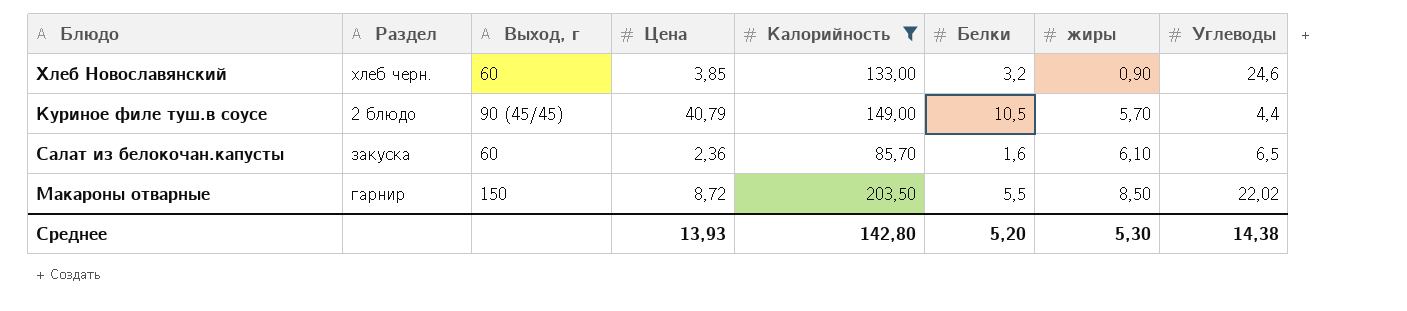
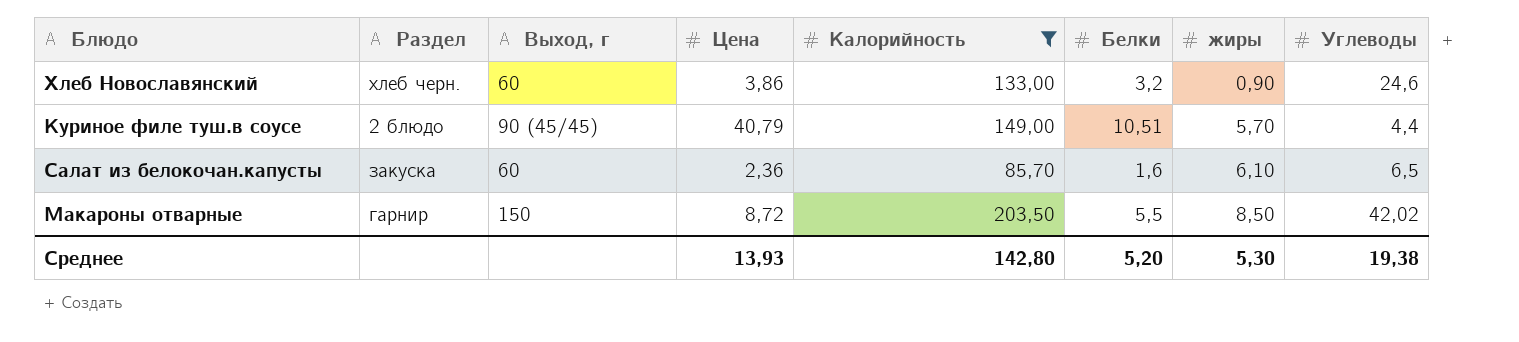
Хлеб Новославянский | Цена: 3,85 -> 3,86
Куриное филе туш.в соусе | Белки: 10,5 -> 10,51
Макароны отварные | Углеводы: 22,02 -> 42,02
Среднее | Углеводы: 14,38 -> 19,38

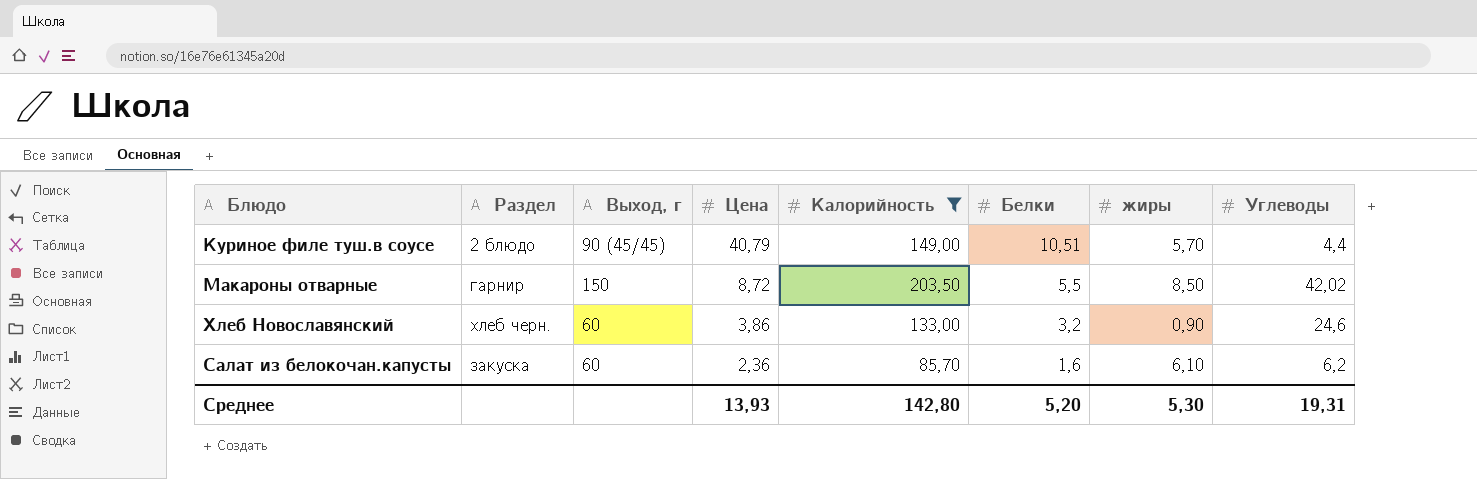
row order: жиры ascending -> Цена descending
Салат из белокочан.капусты | Углеводы: 6,5 -> 6,2
Среднее | Углеводы: 19,38 -> 19,31

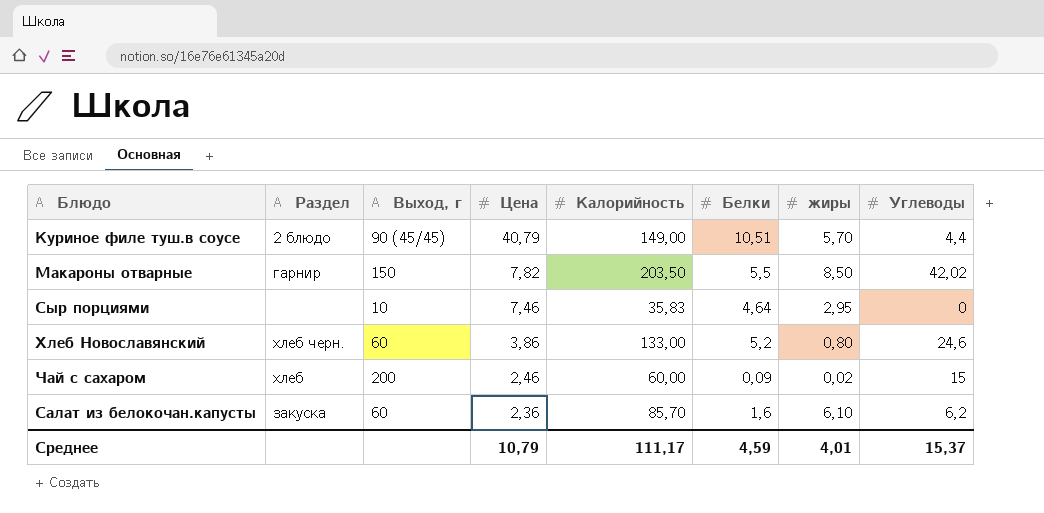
filter: Калорийность >= 85,70 -> none
Макароны отварные | Цена: 8,72 -> 7,82
Хлеб Новославянский | Белки: 3,2 -> 5,2
Хлеб Новославянский | жиры: 0,90 -> 0,80
Среднее | Цена: 13,93 -> 10,79
Среднее | Калорийность: 142,80 -> 111,17
Среднее | Белки: 5,20 -> 4,59
Среднее | жиры: 5,30 -> 4,01
Среднее | Углеводы: 19,31 -> 15,37

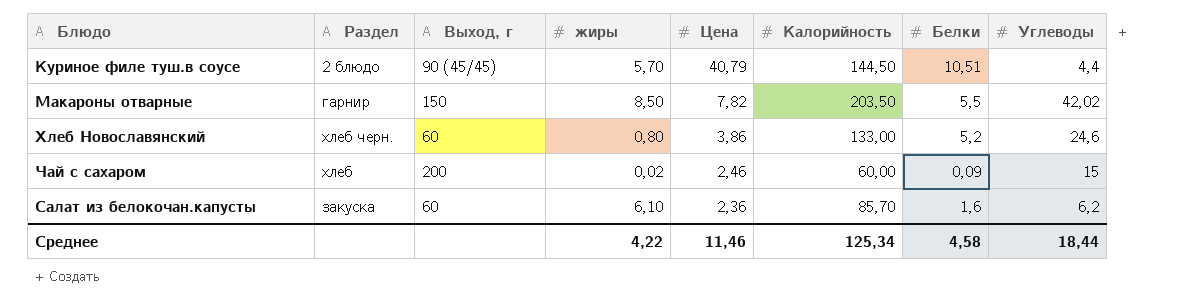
column жиры | position: 7 -> 4
row Сыр порциями: none | 10 | 7,46 | 35,83 | 4,64 | 2,95 | 0 -> none
Куриное филе туш.в соусе | Калорийность: 149,00 -> 144,50
Среднее | жиры: 4,01 -> 4,22
Среднее | Цена: 10,79 -> 11,46
Среднее | Калорийность: 111,17 -> 125,34
Среднее | Белки: 4,59 -> 4,58
Среднее | Углеводы: 15,37 -> 18,44

